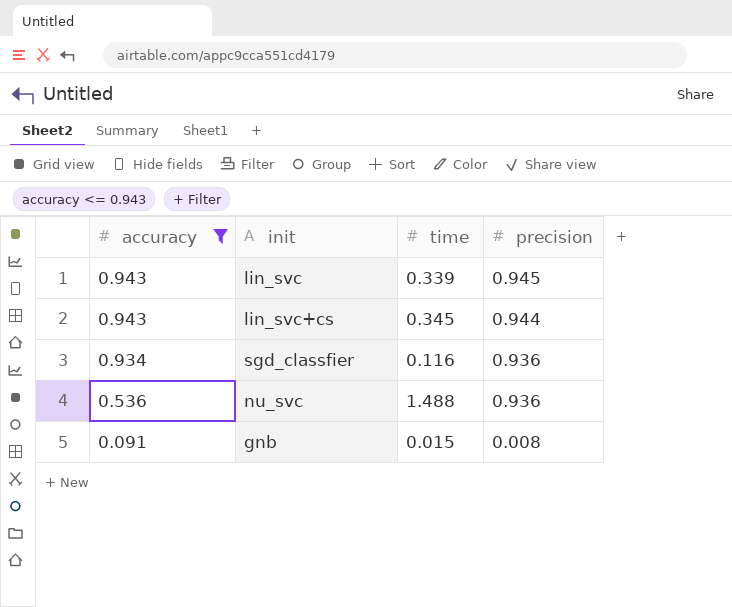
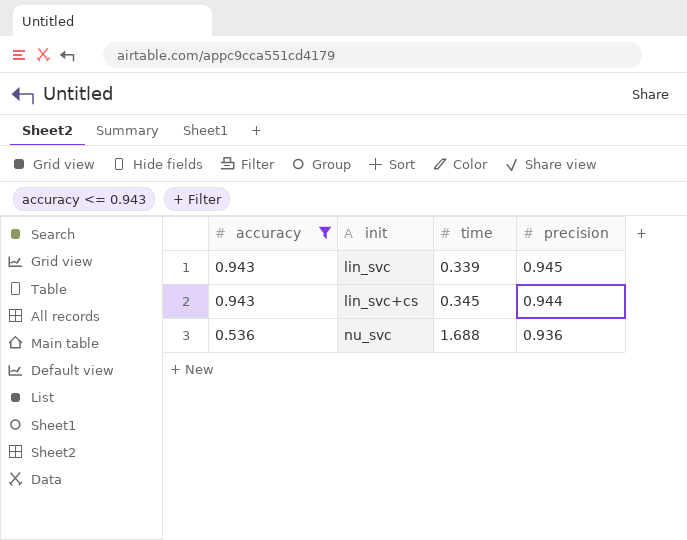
row sgd_classfier: 0.934 | 0.116 | 0.936 -> none
row gnb: 0.091 | 0.015 | 0.008 -> none
nu_svc | time: 1.488 -> 1.688

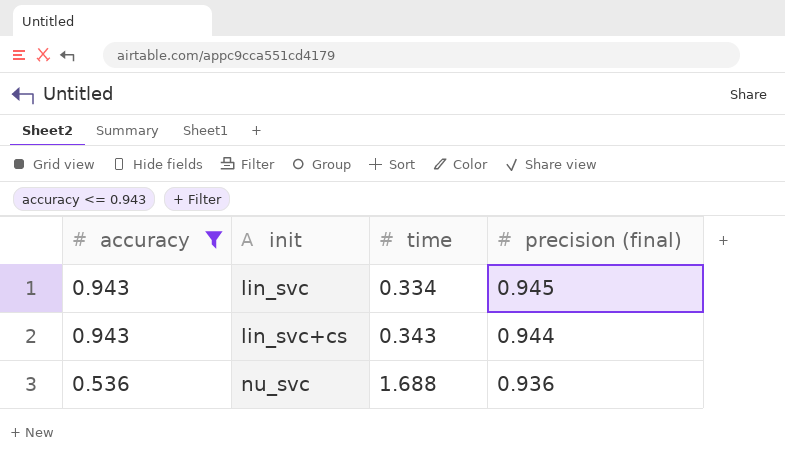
column name: precision -> precision (final)
lin_svc | time: 0.339 -> 0.334
lin_svc+cs | time: 0.345 -> 0.343

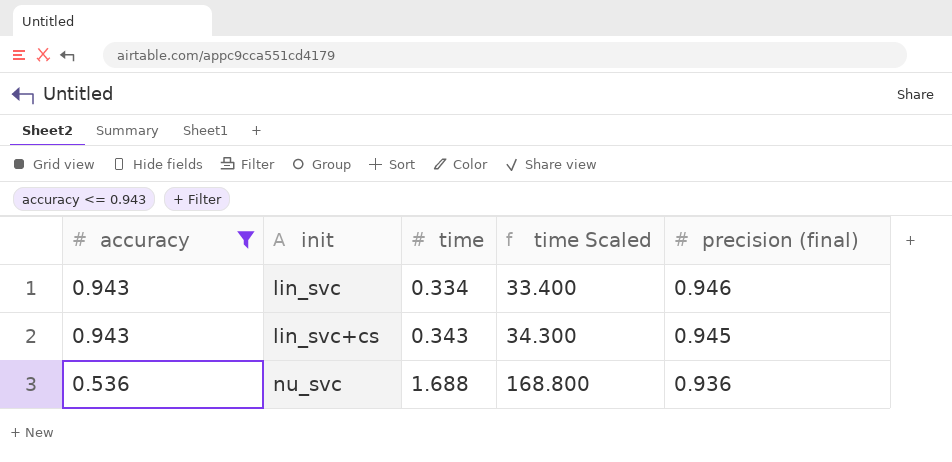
column time Scaled | formula: none -> [time] * 100
lin_svc | precision (final): 0.945 -> 0.946
lin_svc+cs | precision (final): 0.944 -> 0.945

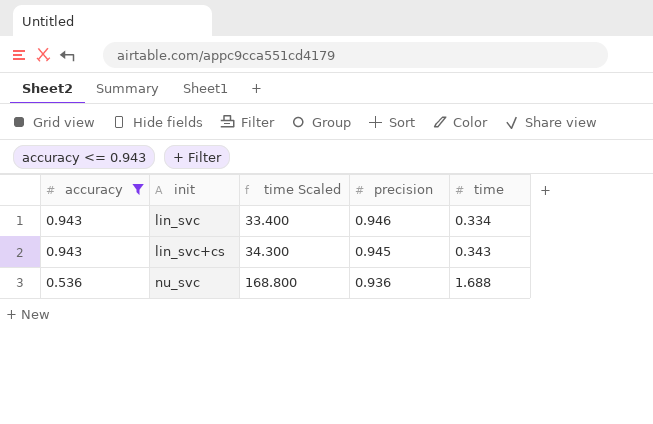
column name: precision (final) -> precision
column time | position: 3 -> 5

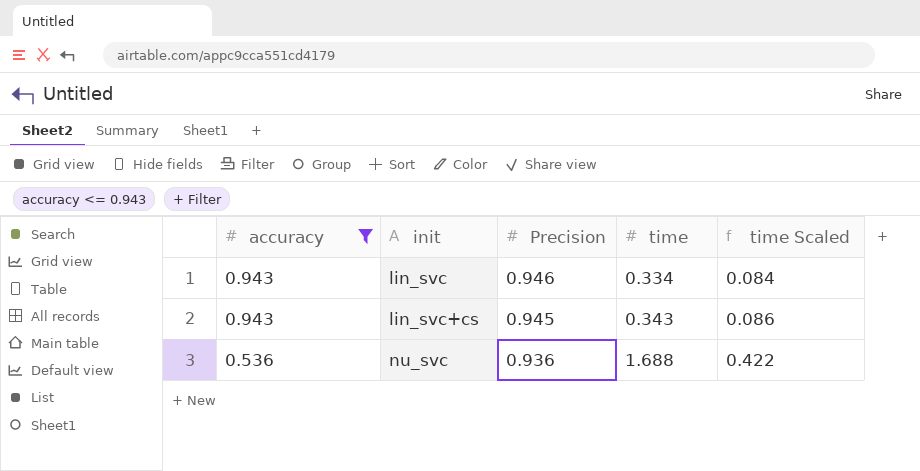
column name: precision -> Precision
column time Scaled | formula: [time] * 100 -> [time] * 0.25
column time Scaled | position: 3 -> 5

